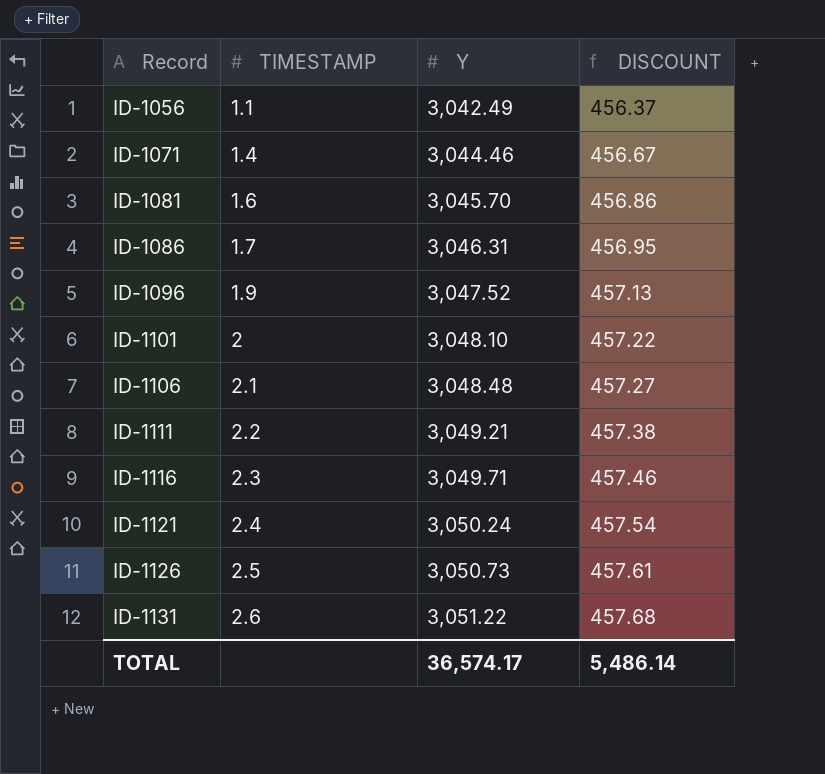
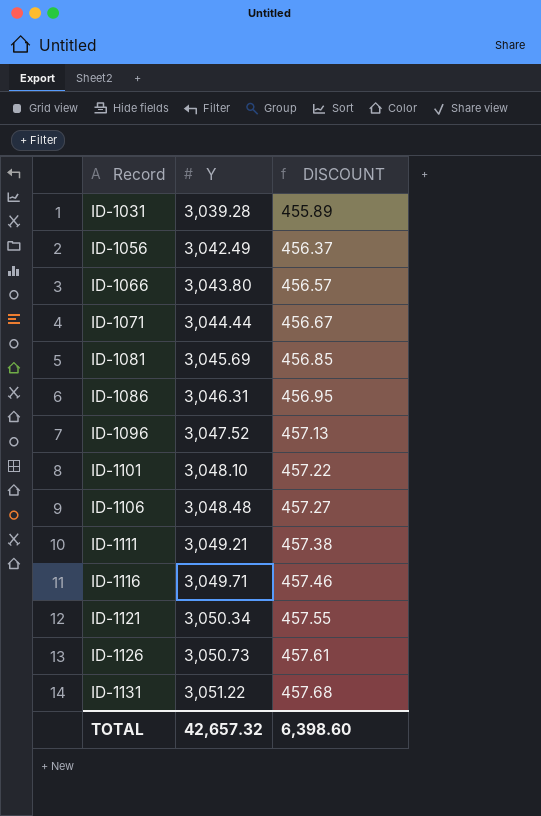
column TIMESTAMP | position: 2 -> none
row ID-1031: none -> 3,039.28 | 455.89
row ID-1066: none -> 3,043.80 | 456.57
ID-1071 | Y: 3,044.46 -> 3,044.44
ID-1081 | Y: 3,045.70 -> 3,045.69
ID-1081 | DISCOUNT: 456.86 -> 456.85
ID-1121 | Y: 3,050.24 -> 3,050.34
ID-1121 | DISCOUNT: 457.54 -> 457.55
TOTAL | Y: 36,574.17 -> 42,657.32
TOTAL | DISCOUNT: 5,486.14 -> 6,398.60

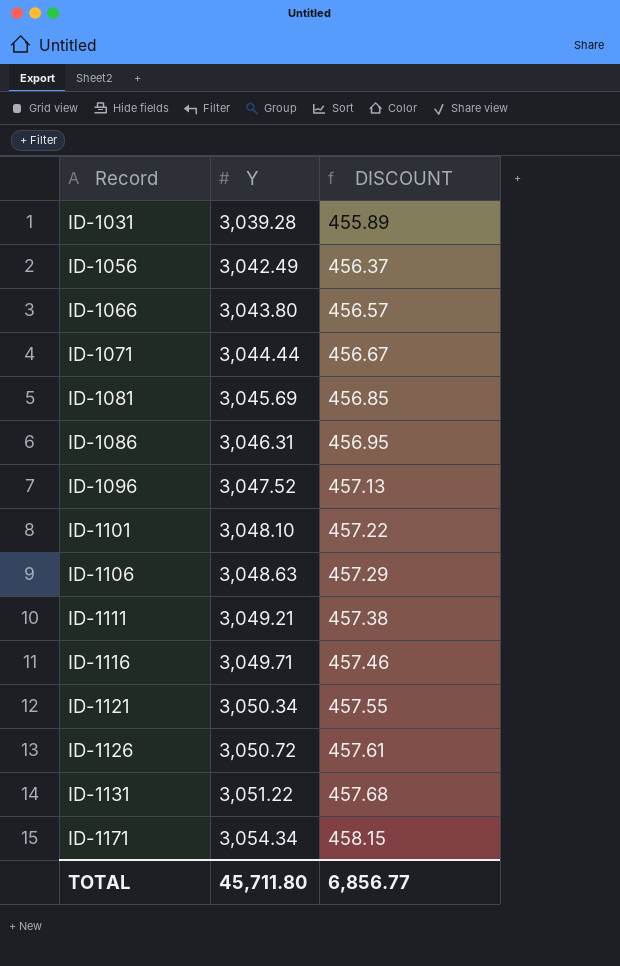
ID-1106 | Y: 3,048.48 -> 3,048.63
ID-1106 | DISCOUNT: 457.27 -> 457.29
ID-1126 | Y: 3,050.73 -> 3,050.72
row ID-1171: none -> 3,054.34 | 458.15
TOTAL | Y: 42,657.32 -> 45,711.80
TOTAL | DISCOUNT: 6,398.60 -> 6,856.77

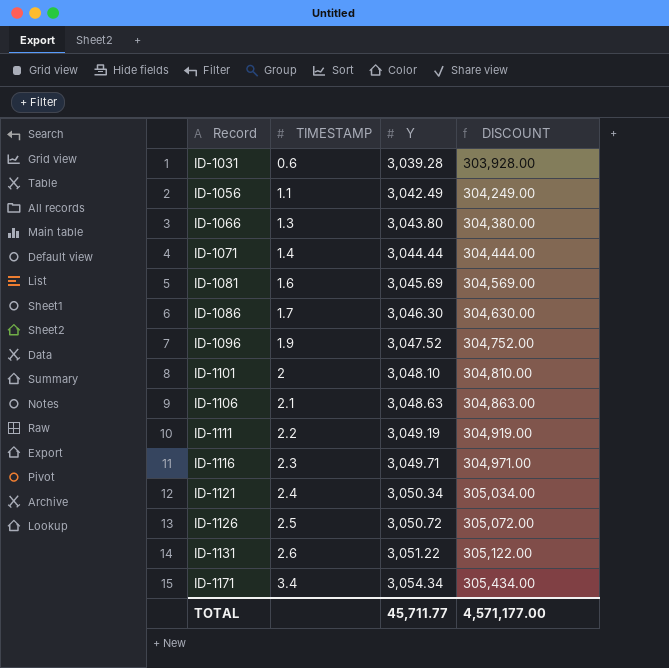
column TIMESTAMP | position: none -> 2
column DISCOUNT | formula: [Y] * 0.15 -> [Y] * 100
ID-1086 | Y: 3,046.31 -> 3,046.30
ID-1111 | Y: 3,049.21 -> 3,049.19
TOTAL | Y: 45,711.80 -> 45,711.77
TOTAL | DISCOUNT: 6,856.77 -> 4,571,177.00

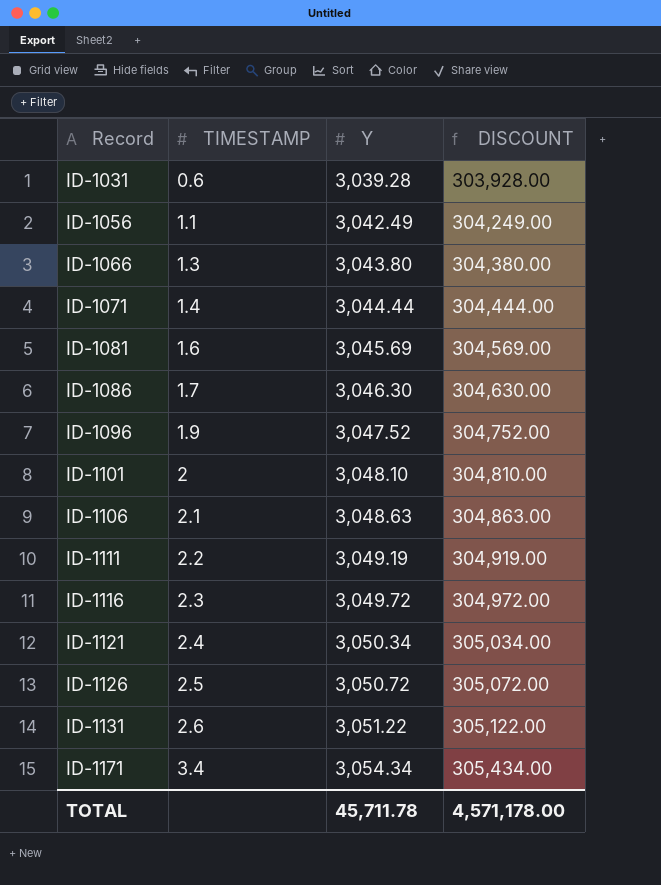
ID-1116 | Y: 3,049.71 -> 3,049.72
ID-1116 | DISCOUNT: 304,971.00 -> 304,972.00
TOTAL | Y: 45,711.77 -> 45,711.78
TOTAL | DISCOUNT: 4,571,177.00 -> 4,571,178.00

